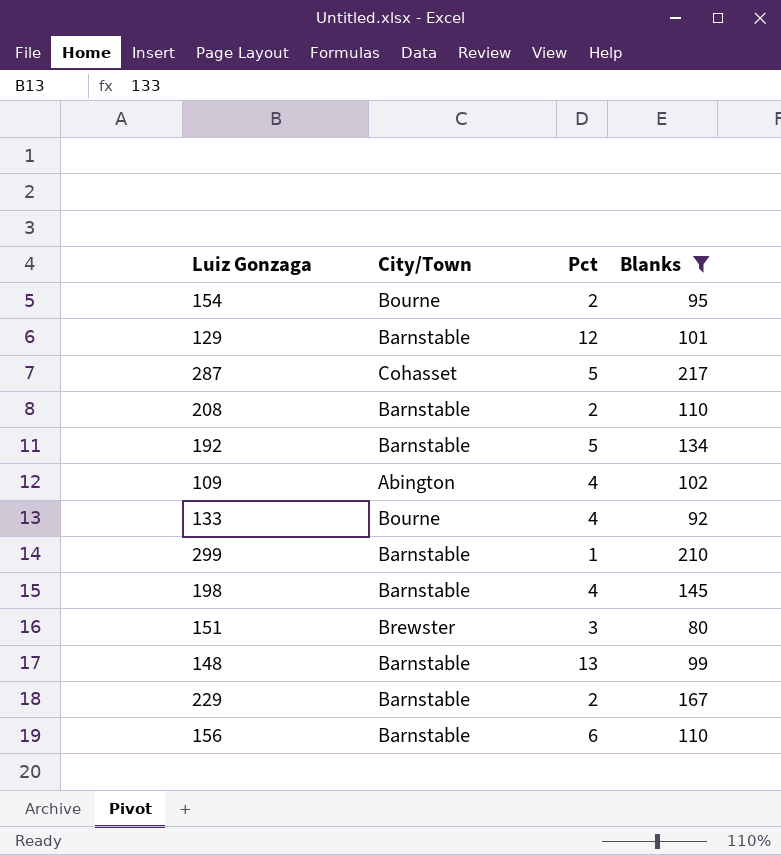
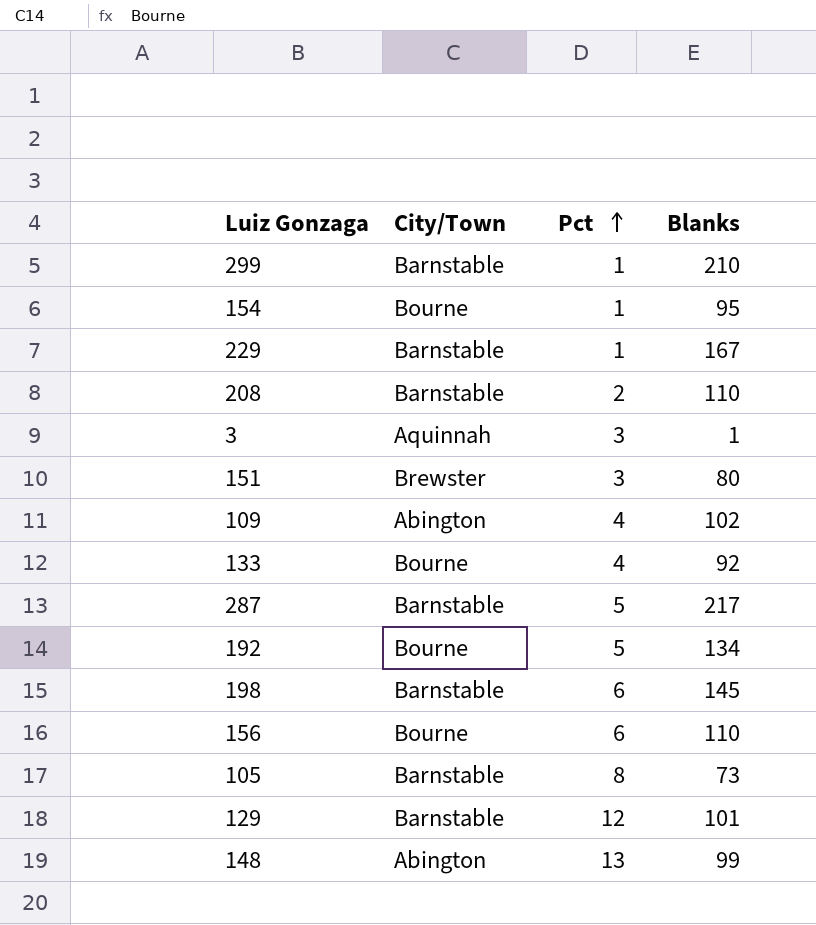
filter: Blanks >= 80 -> none
row order: none -> Pct ascending
154 | Pct: 2 -> 1
229 | Pct: 2 -> 1
287 | City/Town: Cohasset -> Barnstable
192 | City/Town: Barnstable -> Bourne
198 | Pct: 4 -> 6
156 | City/Town: Barnstable -> Bourne
148 | City/Town: Barnstable -> Abington

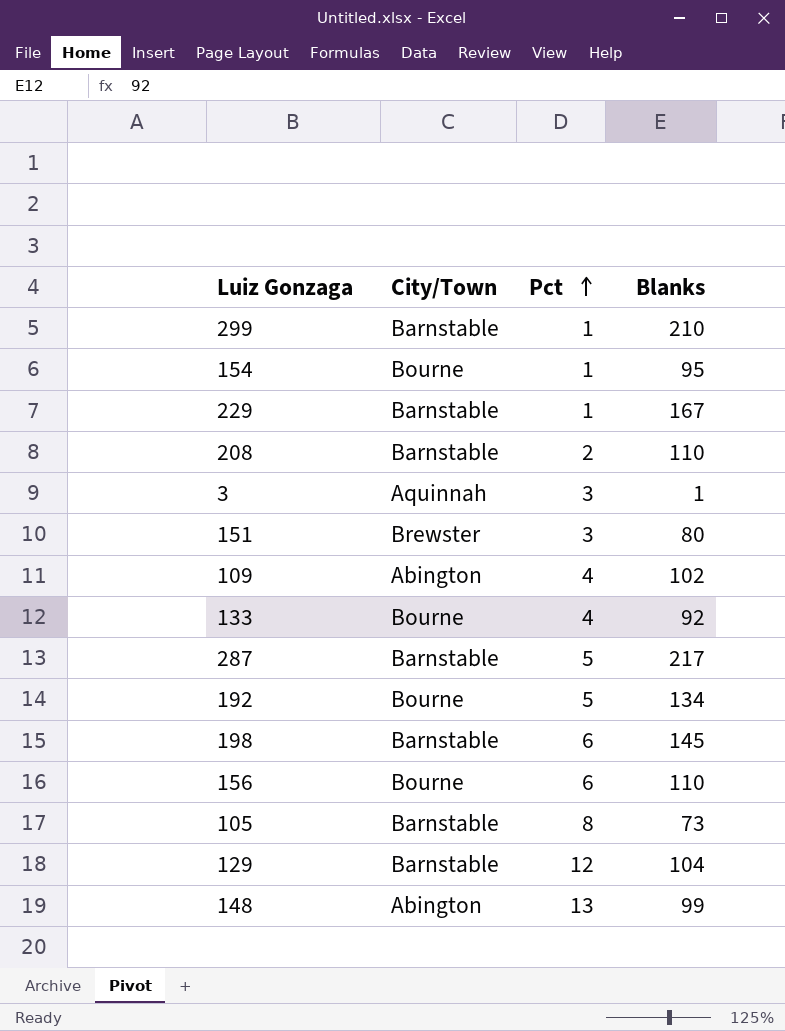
129 | Blanks: 101 -> 104

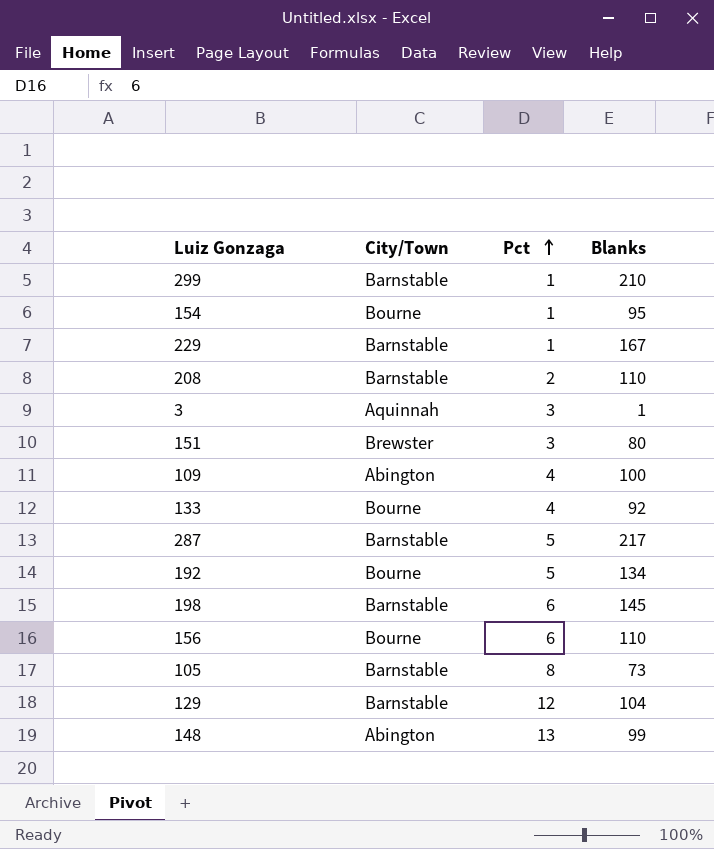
109 | Blanks: 102 -> 100

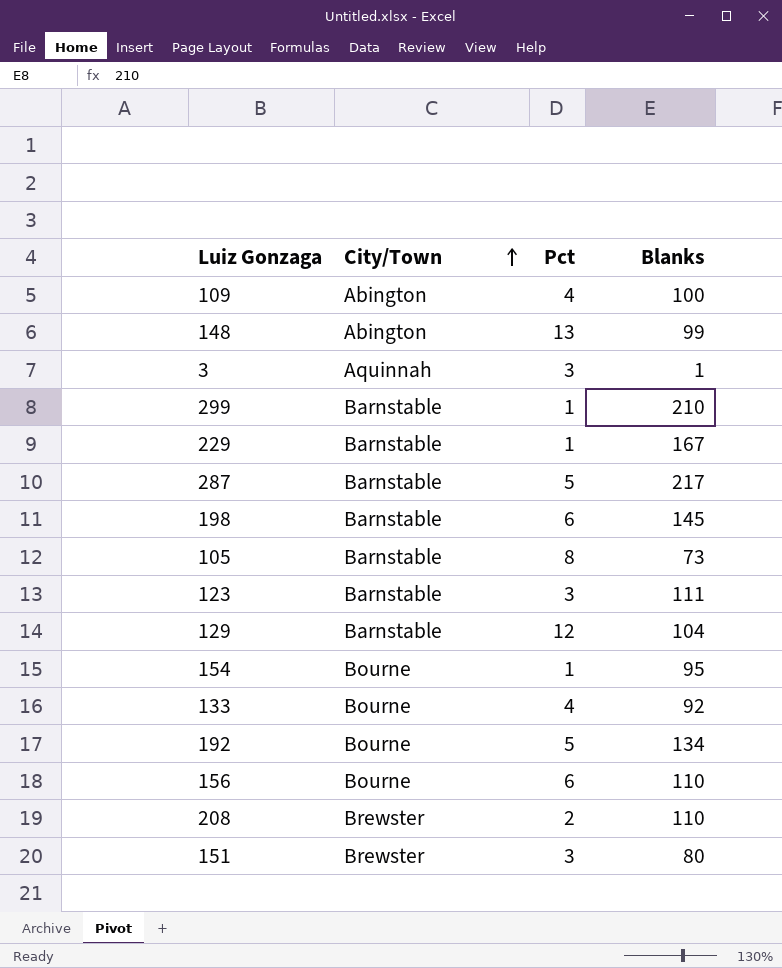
row order: Pct ascending -> City/Town ascending
row 123: none -> Barnstable | 3 | 111
208 | City/Town: Barnstable -> Brewster

